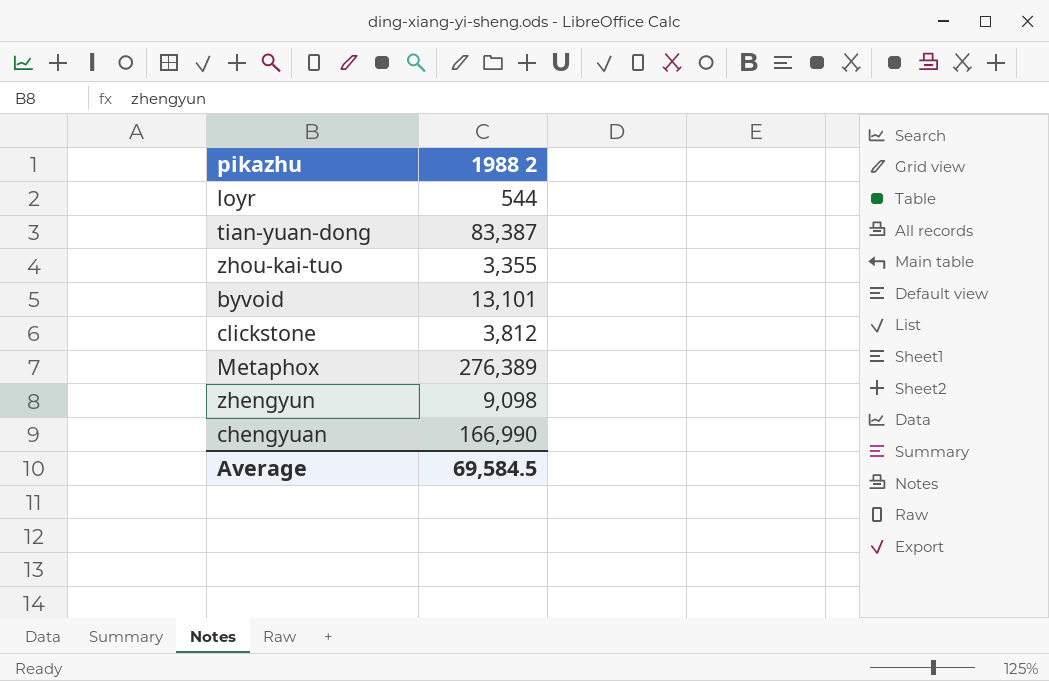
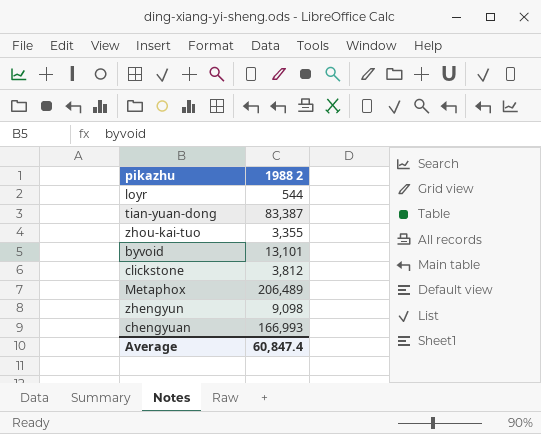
Metaphox | 1988 2: 276,389 -> 206,489
chengyuan | 1988 2: 166,990 -> 166,993
Average | 1988 2: 69,584.5 -> 60,847.4

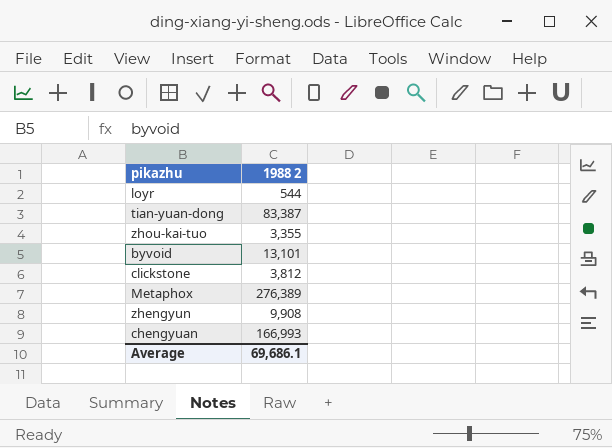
Metaphox | 1988 2: 206,489 -> 276,389
zhengyun | 1988 2: 9,098 -> 9,908
Average | 1988 2: 60,847.4 -> 69,686.1

